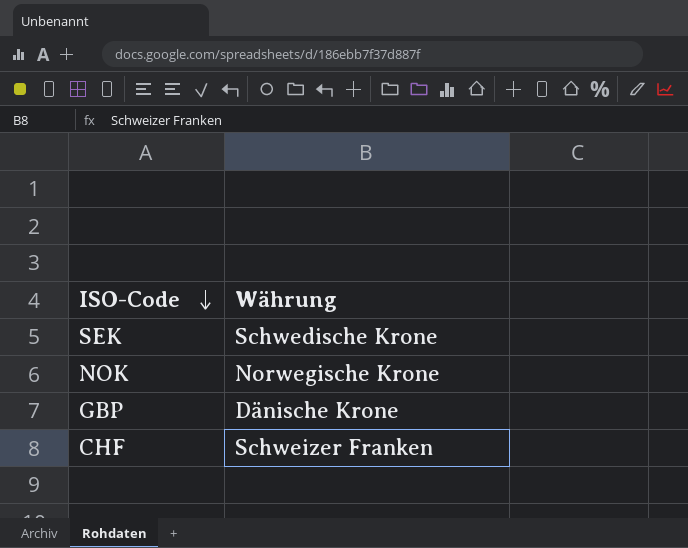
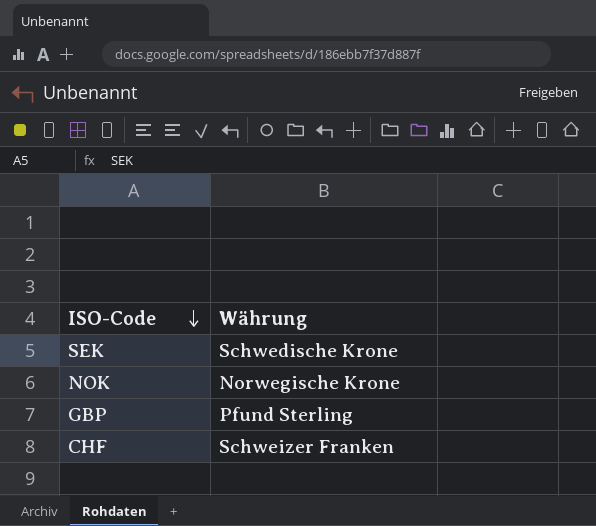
GBP | Währung: Dänische Krone -> Pfund Sterling

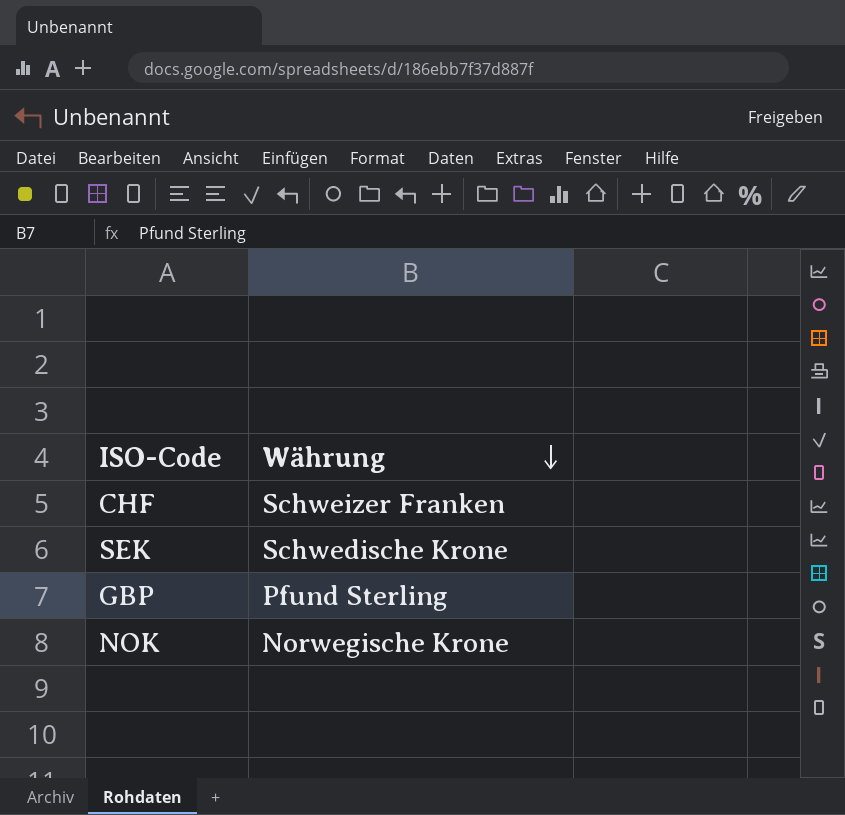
row order: ISO-Code descending -> Währung descending

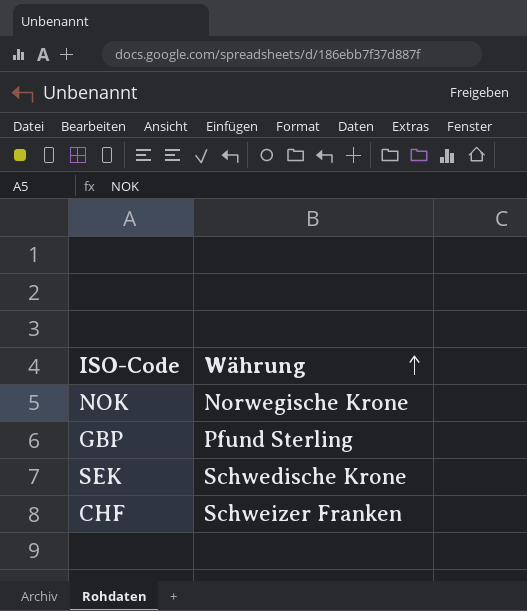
row order: Währung descending -> Währung ascending

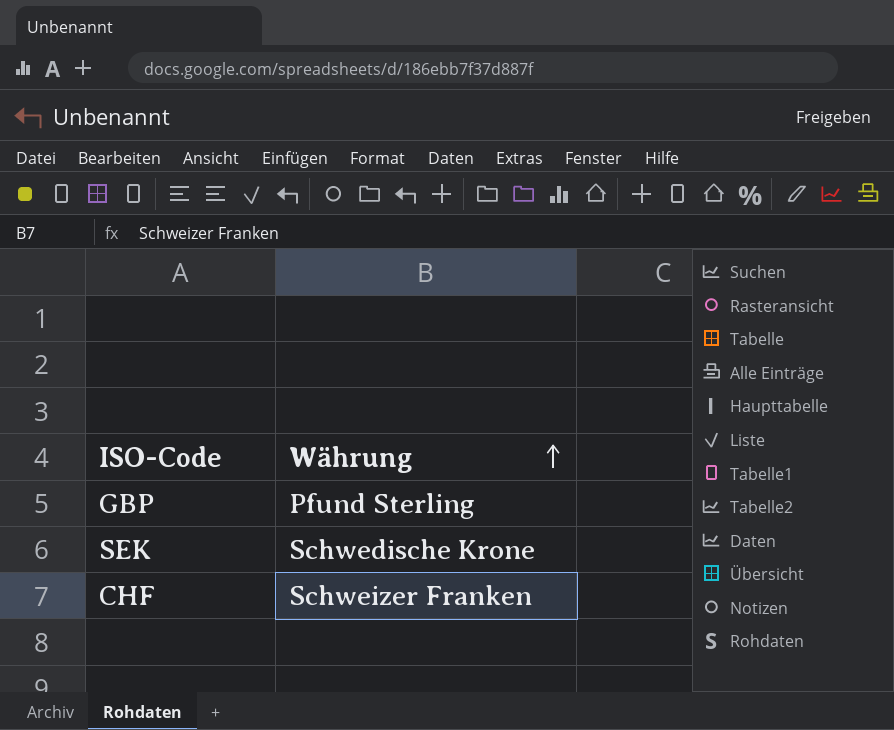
row NOK: Norwegische Krone -> none

